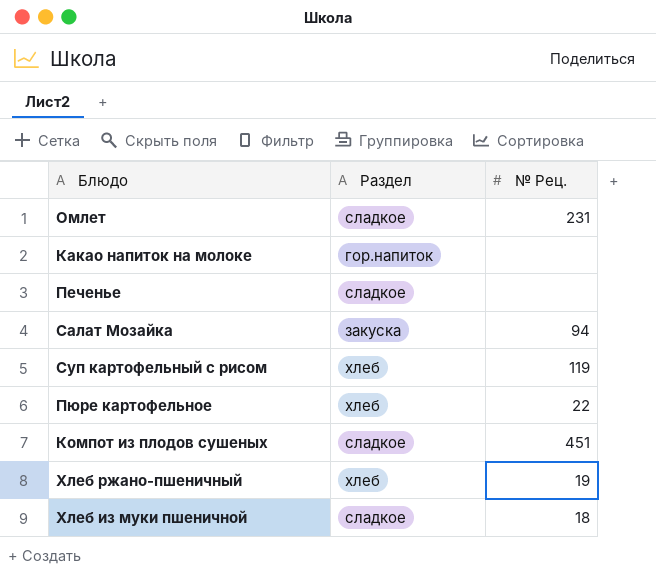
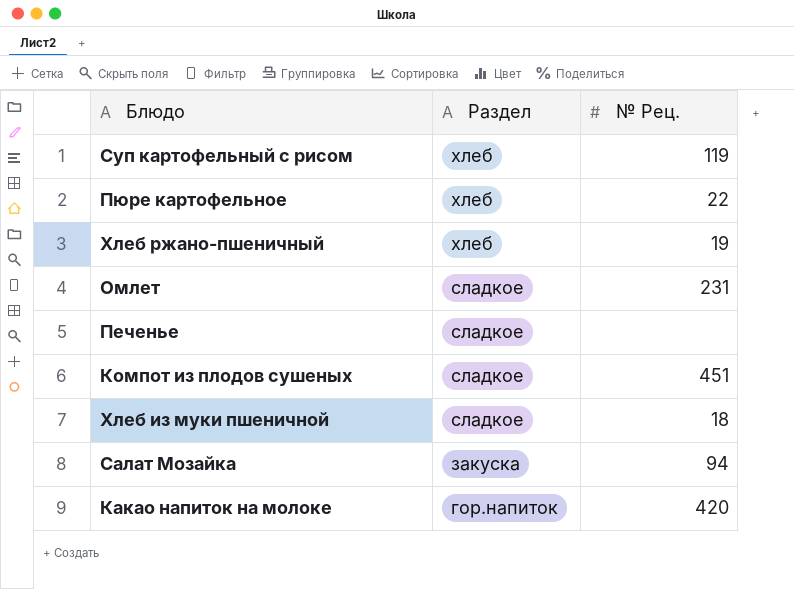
row order: none -> Раздел descending
Какао напиток на молоке | № Рец.: none -> 420

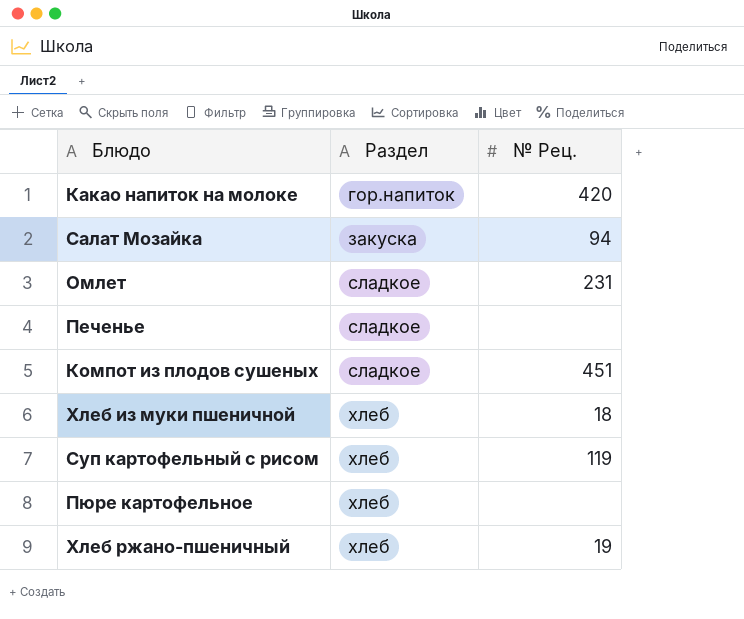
row order: Раздел descending -> Раздел ascending
Хлеб из муки пшеничной | Раздел: сладкое -> хлеб
Пюре картофельное | № Рец.: 22 -> none

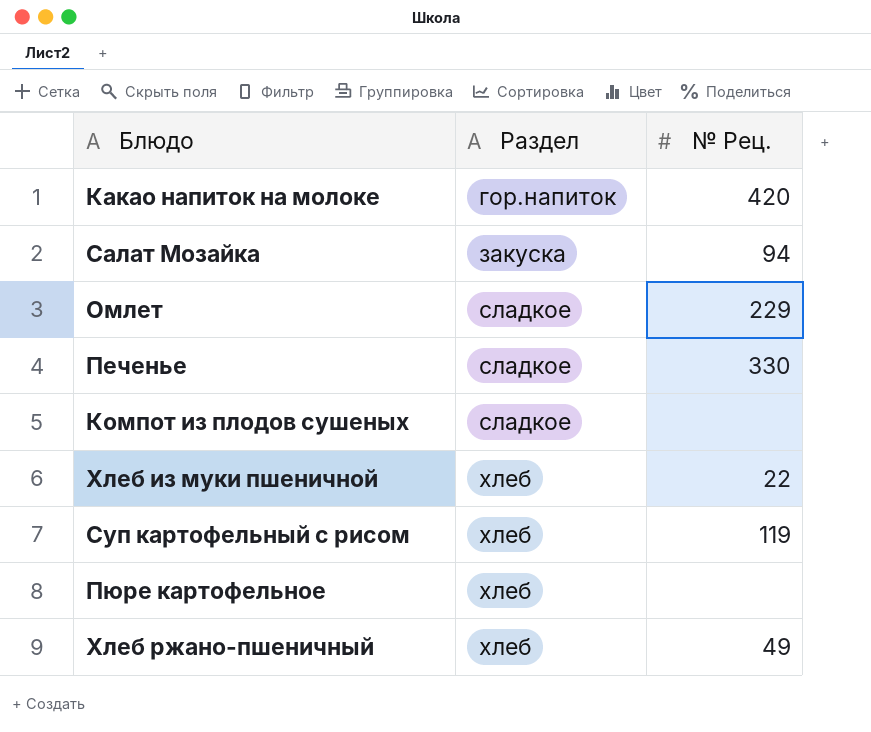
Омлет | № Рец.: 231 -> 229
Печенье | № Рец.: none -> 330
Компот из плодов сушеных | № Рец.: 451 -> none
Хлеб из муки пшеничной | № Рец.: 18 -> 22
Хлеб ржано-пшеничный | № Рец.: 19 -> 49

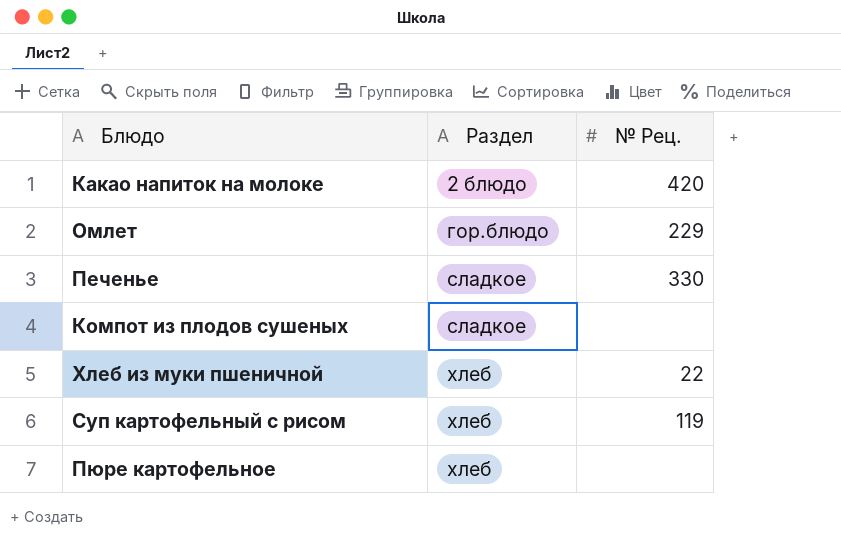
row Салат Мозайка: закуска | 94 -> none
row Хлеб ржано-пшеничный: хлеб | 49 -> none
Какао напиток на молоке | Раздел: гор.напиток -> 2 блюдо
Омлет | Раздел: сладкое -> гор.блюдо

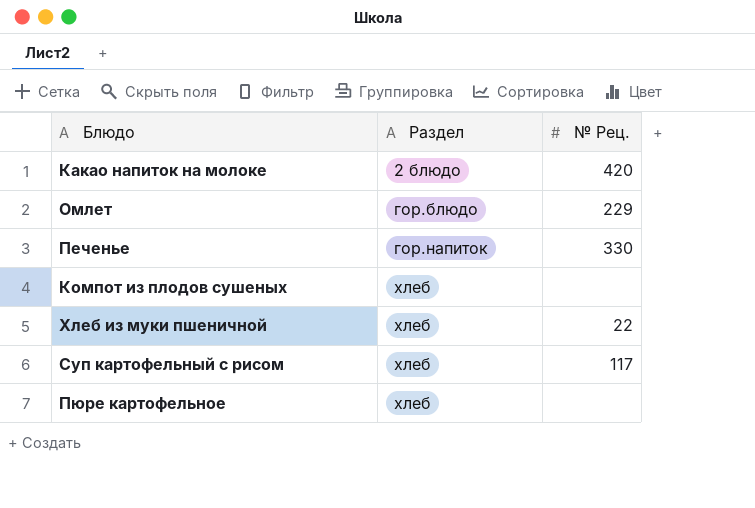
Печенье | Раздел: сладкое -> гор.напиток
Компот из плодов сушеных | Раздел: сладкое -> хлеб
Суп картофельный с рисом | № Рец.: 119 -> 117

